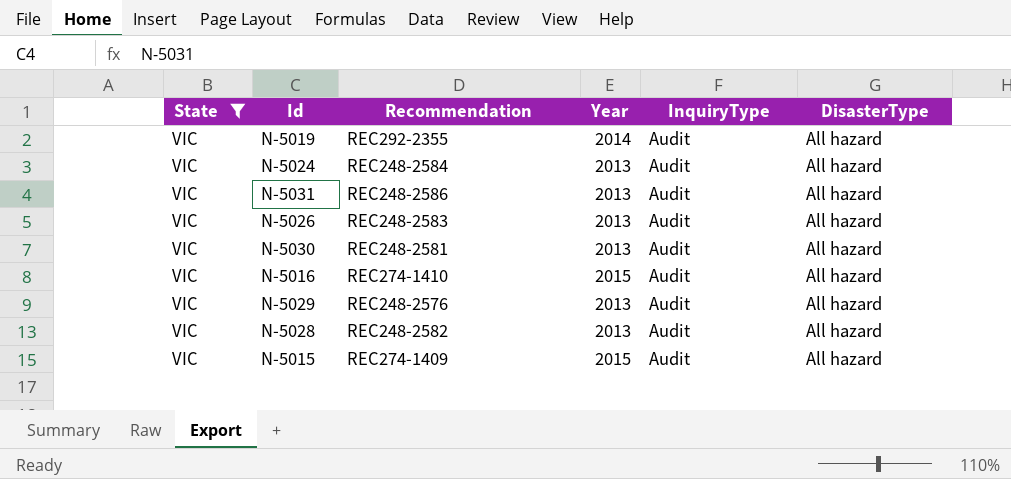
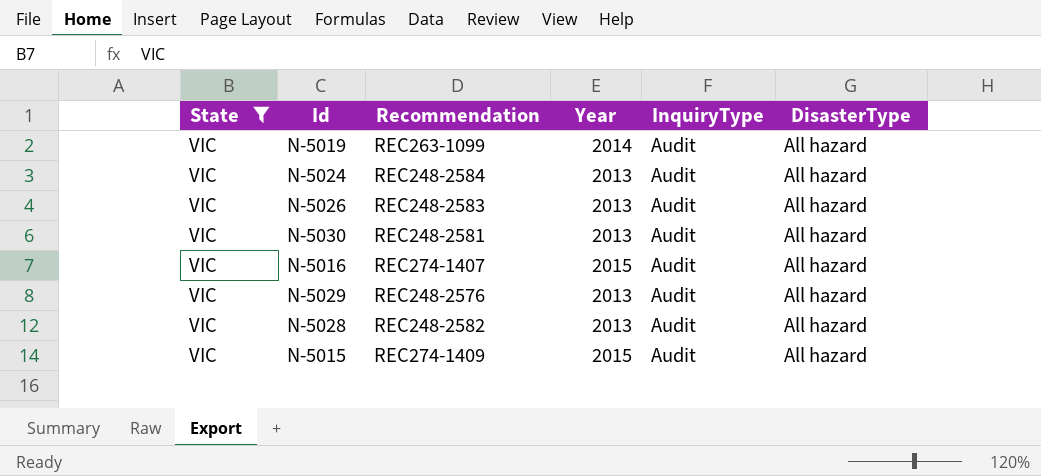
row N-5031: VIC | REC248-2586 | 2013 | Audit | All hazard -> none
N-5019 | Recommendation: REC292-2355 -> REC263-1099
N-5016 | Recommendation: REC274-1410 -> REC274-1407

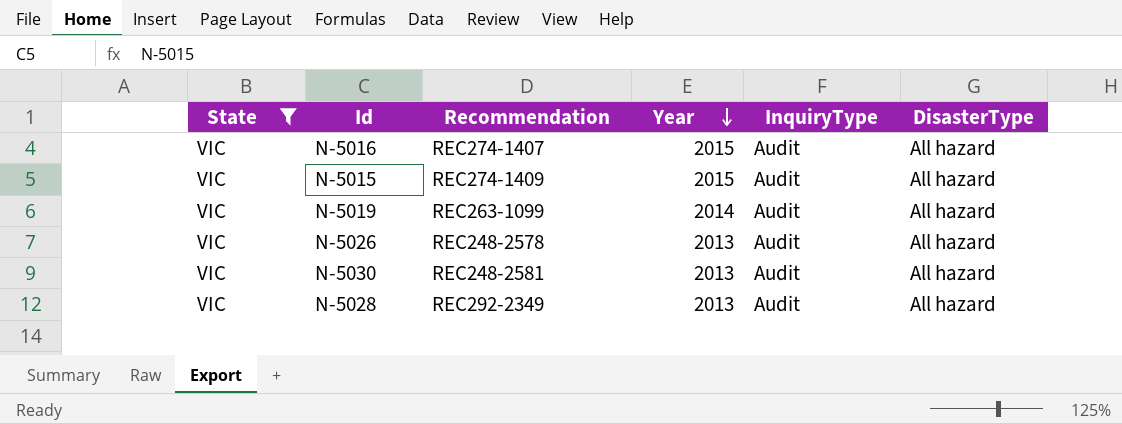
row order: none -> Year descending
row N-5024: VIC | REC248-2584 | 2013 | Audit | All hazard -> none
row N-5029: VIC | REC248-2576 | 2013 | Audit | All hazard -> none
N-5026 | Recommendation: REC248-2583 -> REC248-2578
N-5028 | Recommendation: REC248-2582 -> REC292-2349

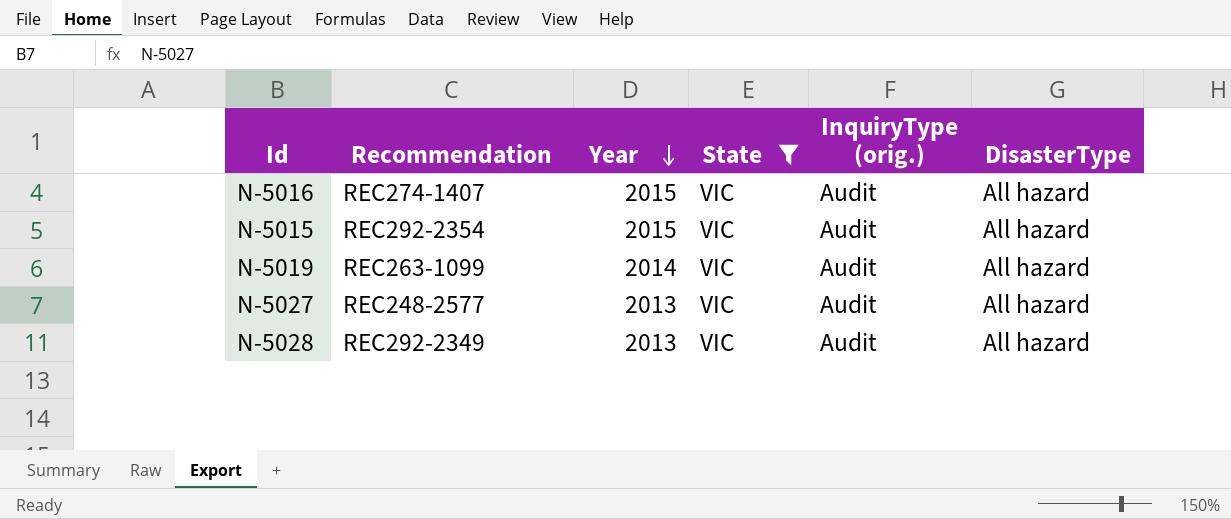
column State | position: 1 -> 4
column name: InquiryType -> InquiryType (orig.)
row N-5026: VIC | REC248-2578 | 2013 | Audit | All hazard -> none
row N-5030: VIC | REC248-2581 | 2013 | Audit | All hazard -> none
N-5015 | Recommendation: REC274-1409 -> REC292-2354
row N-5027: none -> REC248-2577 | 2013 | VIC | Audit | All hazard

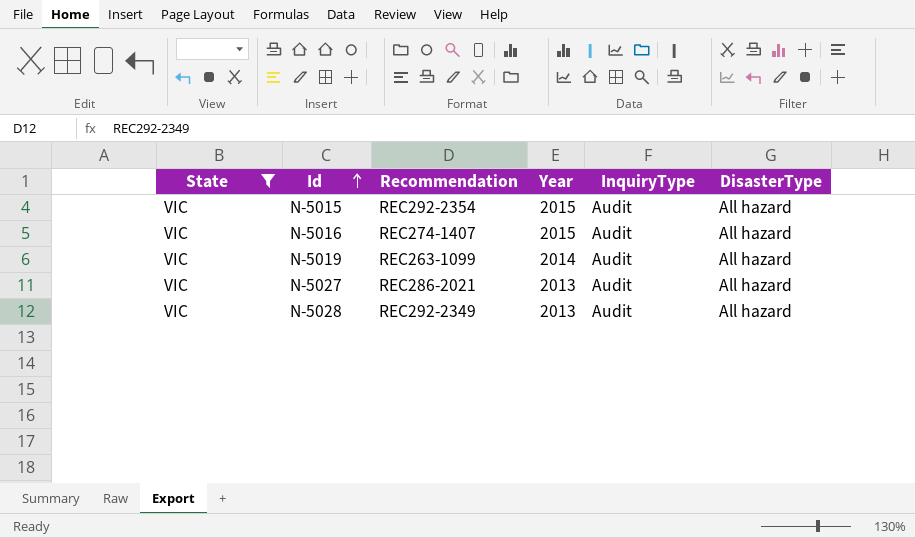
row order: Year descending -> Id ascending
column State | position: 4 -> 1
column name: InquiryType (orig.) -> InquiryType
N-5027 | Recommendation: REC248-2577 -> REC286-2021

